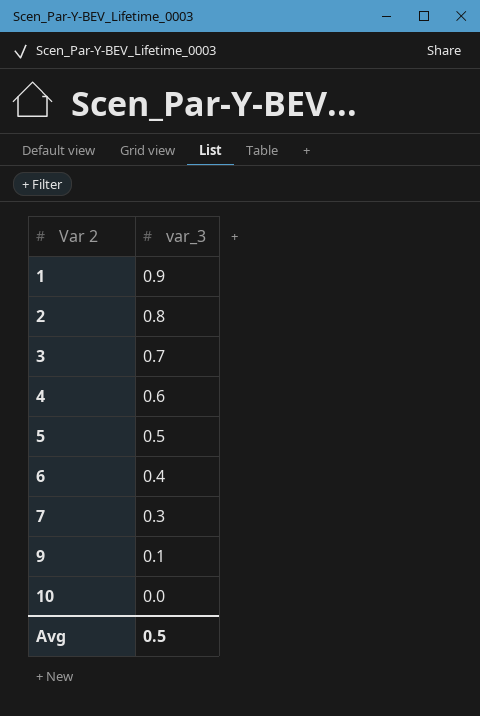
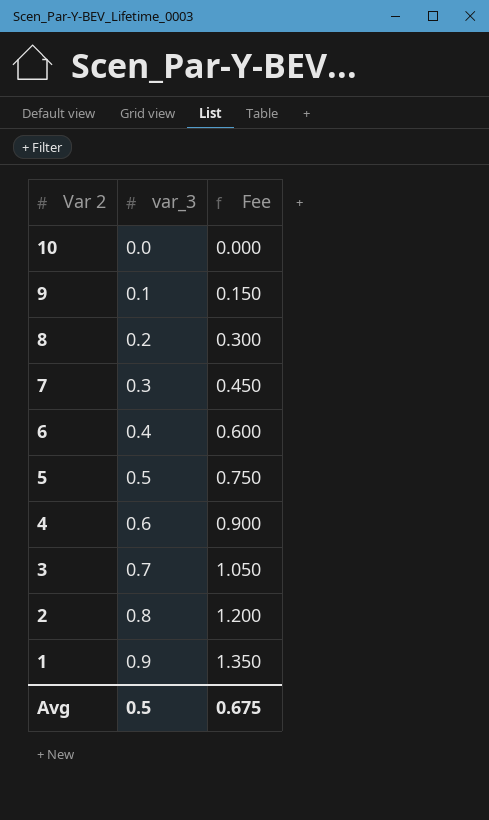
row order: Var 2 ascending -> Var 2 descending
column Fee | formula: none -> [var_3] * 1.5
row 8: none -> 0.2 | 0.300

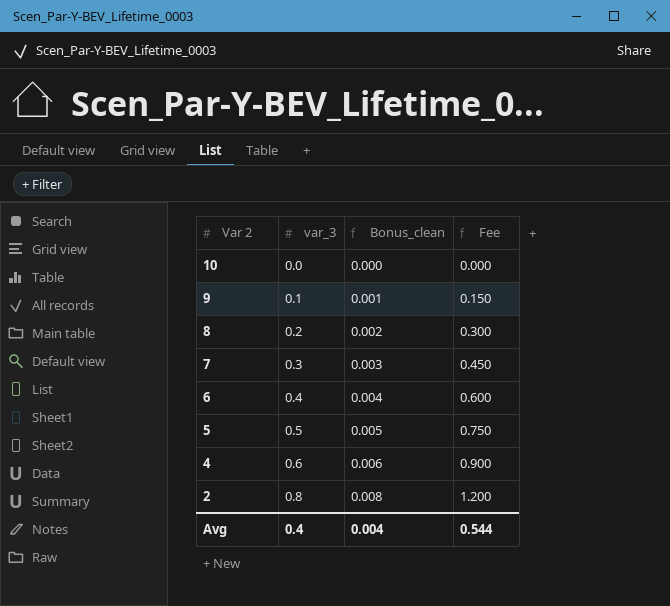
column Bonus_clean | formula: none -> [var_3] * 0.01
row 3: 0.7 | 1.050 -> none
row 1: 0.9 | 1.350 -> none
Avg | var_3: 0.5 -> 0.4
Avg | Fee: 0.675 -> 0.544

